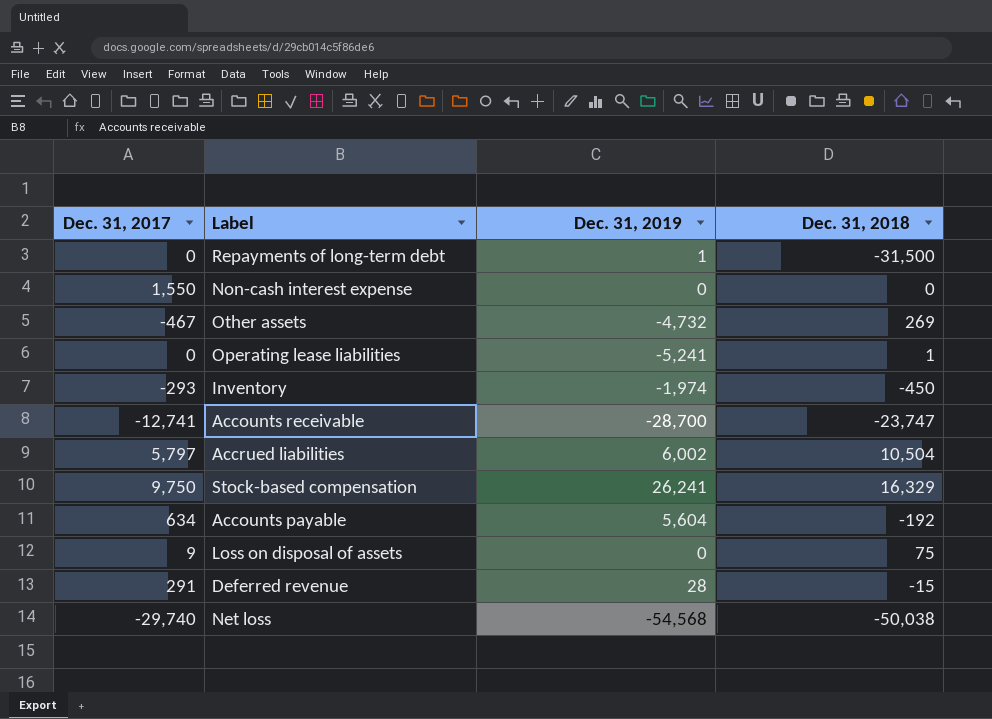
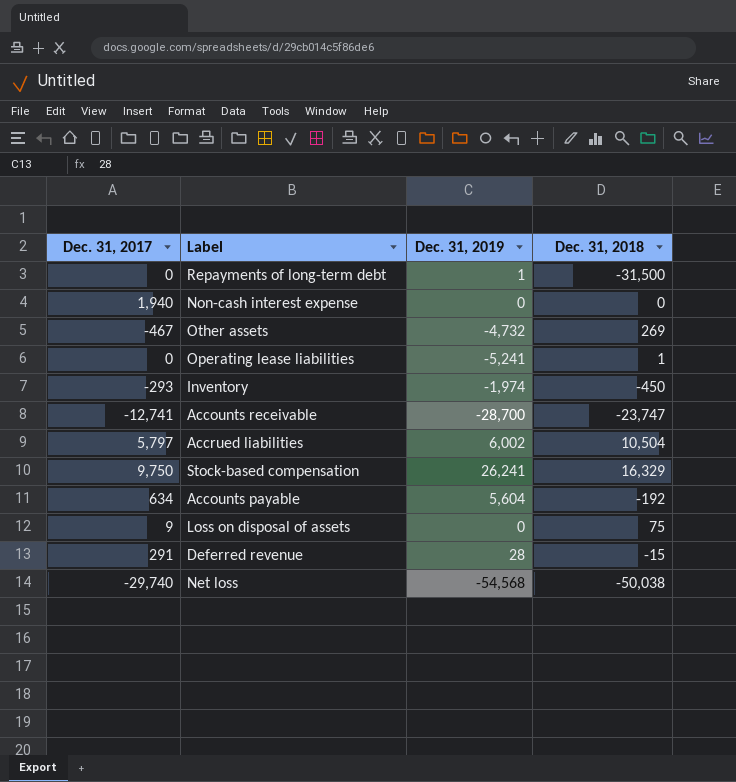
Non-cash interest expense | Dec. 31, 2017: 1,550 -> 1,940

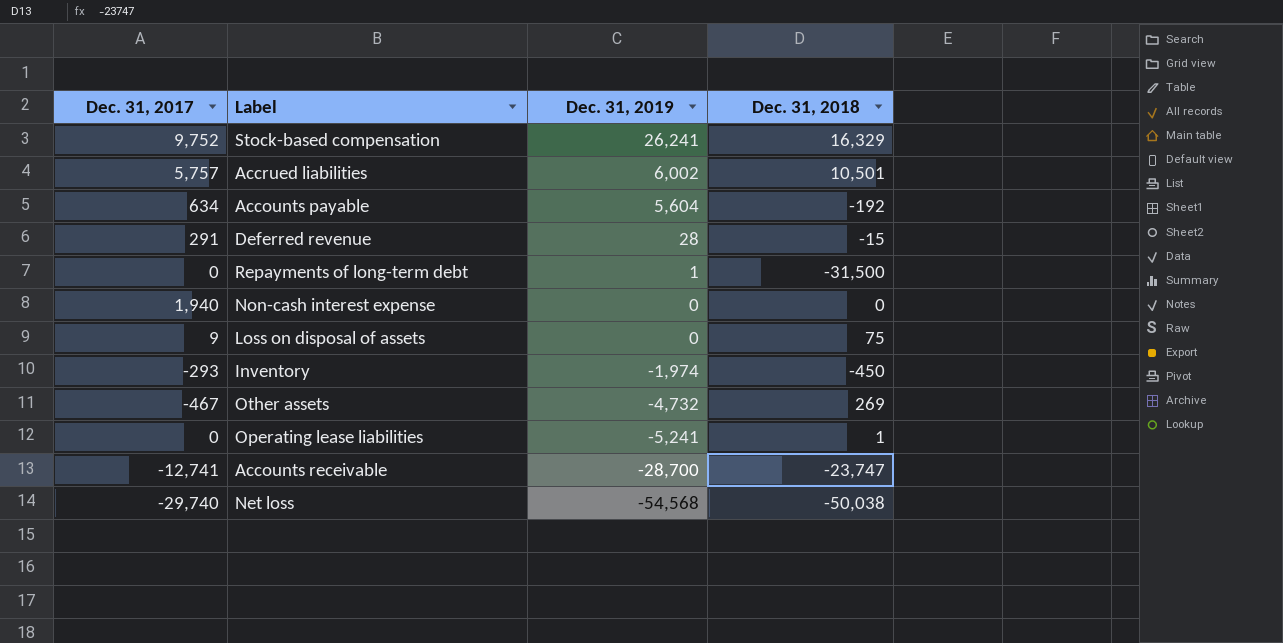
row order: none -> Dec. 31, 2019 descending
Stock-based compensation | Dec. 31, 2017: 9,750 -> 9,752
Accrued liabilities | Dec. 31, 2017: 5,797 -> 5,757
Accrued liabilities | Dec. 31, 2018: 10,504 -> 10,501

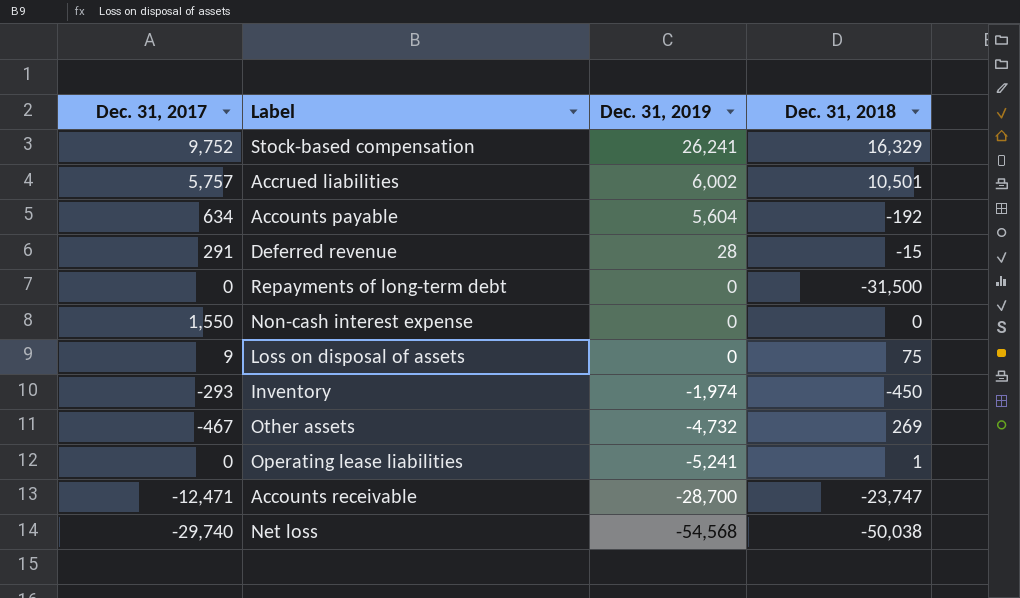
Repayments of long-term debt | Dec. 31, 2019: 1 -> 0
Non-cash interest expense | Dec. 31, 2017: 1,940 -> 1,550
Accounts receivable | Dec. 31, 2017: -12,741 -> -12,471

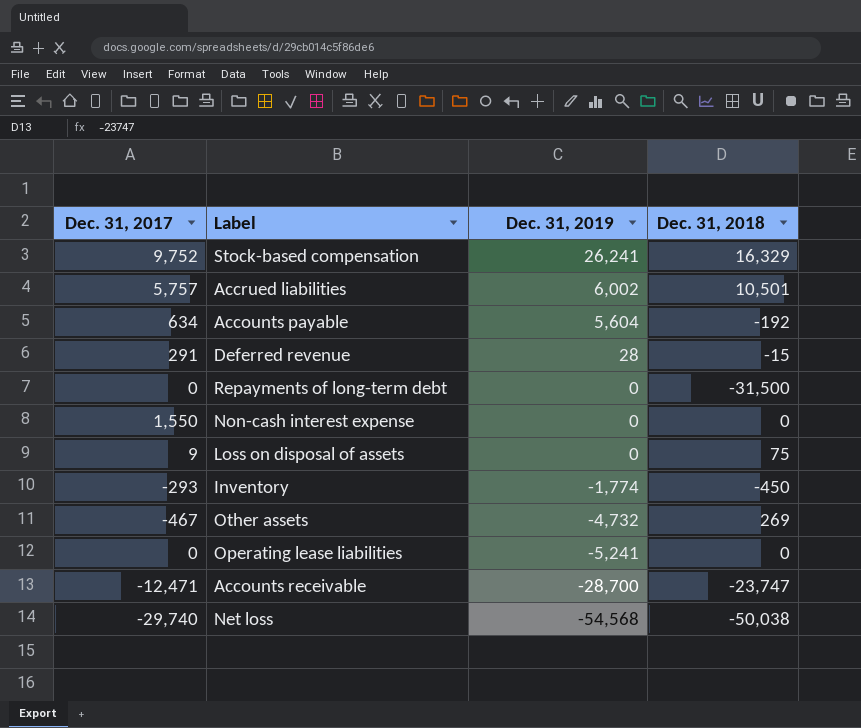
Inventory | Dec. 31, 2019: -1,974 -> -1,774
Operating lease liabilities | Dec. 31, 2018: 1 -> 0

